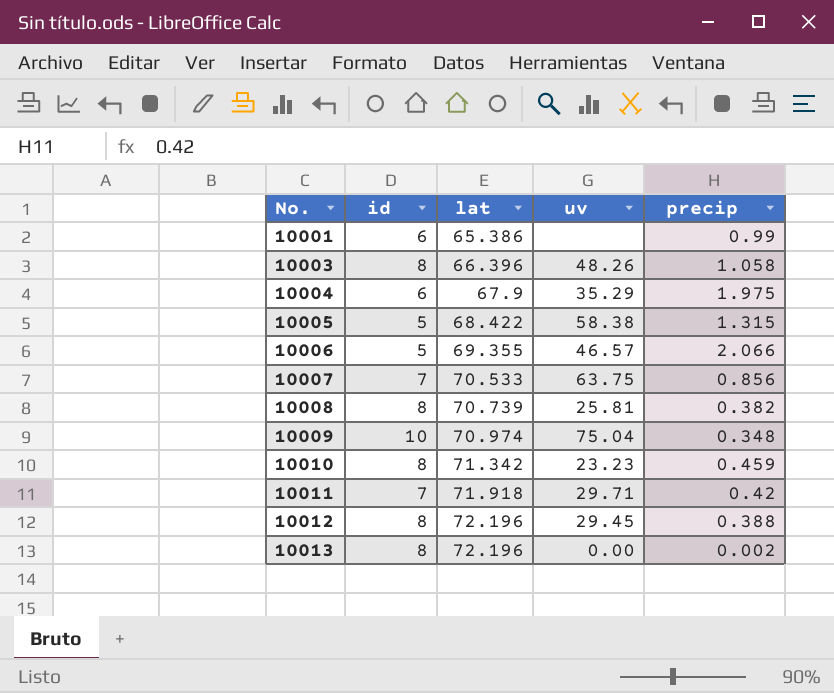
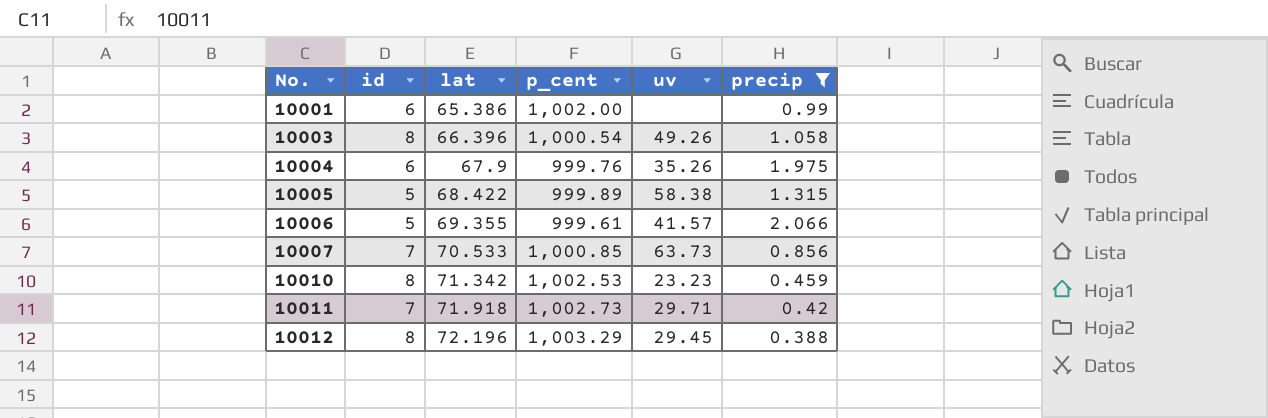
filter: none -> precip >= 0.388
column p_cent | position: none -> 4
10003 | uv: 48.26 -> 49.26
10004 | uv: 35.29 -> 35.26
10006 | uv: 46.57 -> 41.57
10007 | uv: 63.75 -> 63.73

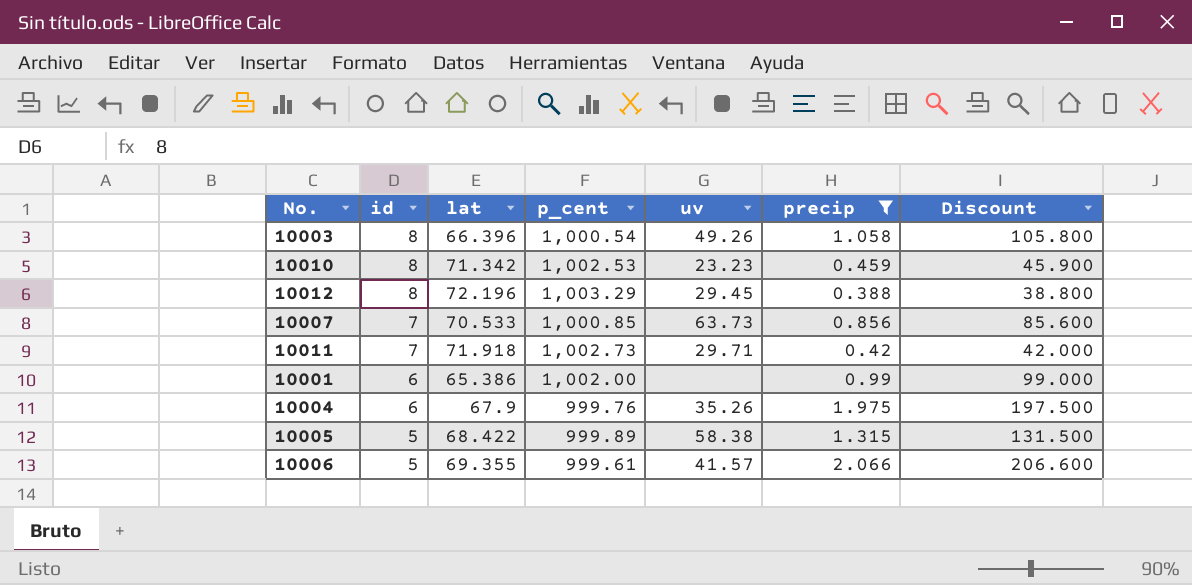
row order: No. ascending -> id descending
column Discount | formula: none -> [precip] * 100

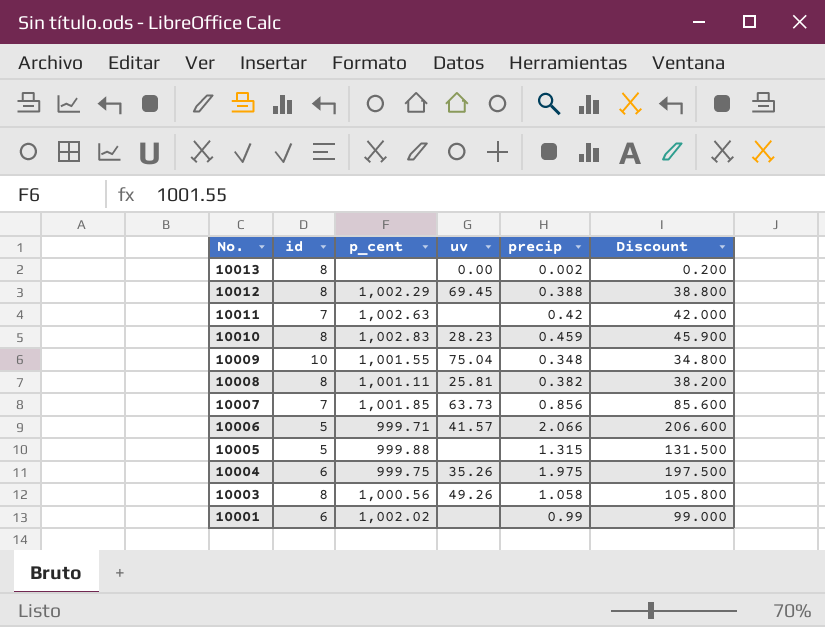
filter: precip >= 0.388 -> none
row order: id descending -> No. descending
column lat | position: 3 -> none
10012 | p_cent: 1,003.29 -> 1,002.29
10012 | uv: 29.45 -> 69.45
10011 | p_cent: 1,002.73 -> 1,002.63
10011 | uv: 29.71 -> none
10010 | p_cent: 1,002.53 -> 1,002.83
10010 | uv: 23.23 -> 28.23
10007 | p_cent: 1,000.85 -> 1,001.85
10006 | p_cent: 999.61 -> 999.71
10005 | p_cent: 999.89 -> 999.88
10005 | uv: 58.38 -> none
10004 | p_cent: 999.76 -> 999.75
10003 | p_cent: 1,000.54 -> 1,000.56
10001 | p_cent: 1,002.00 -> 1,002.02

